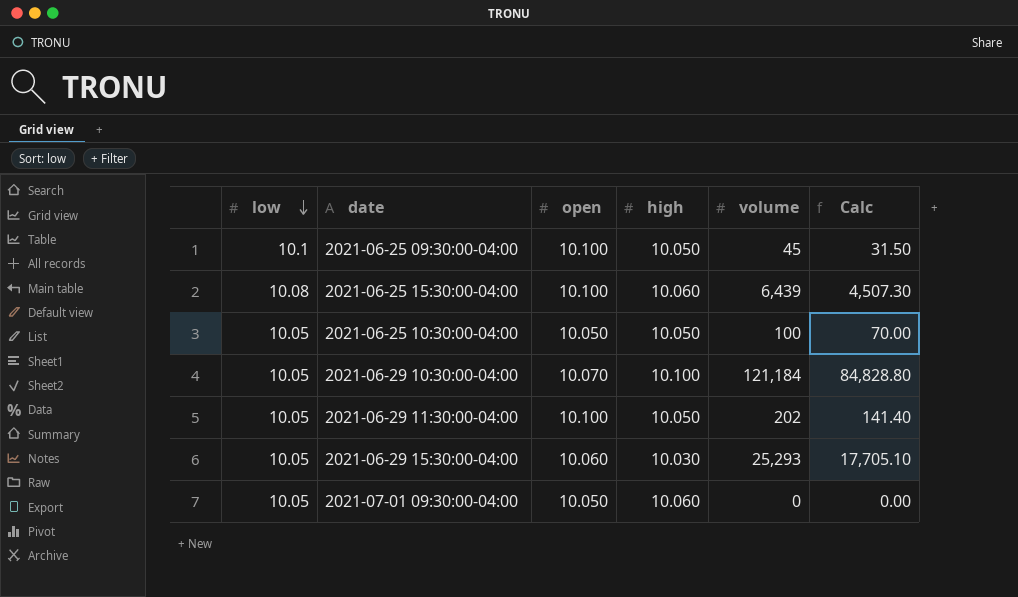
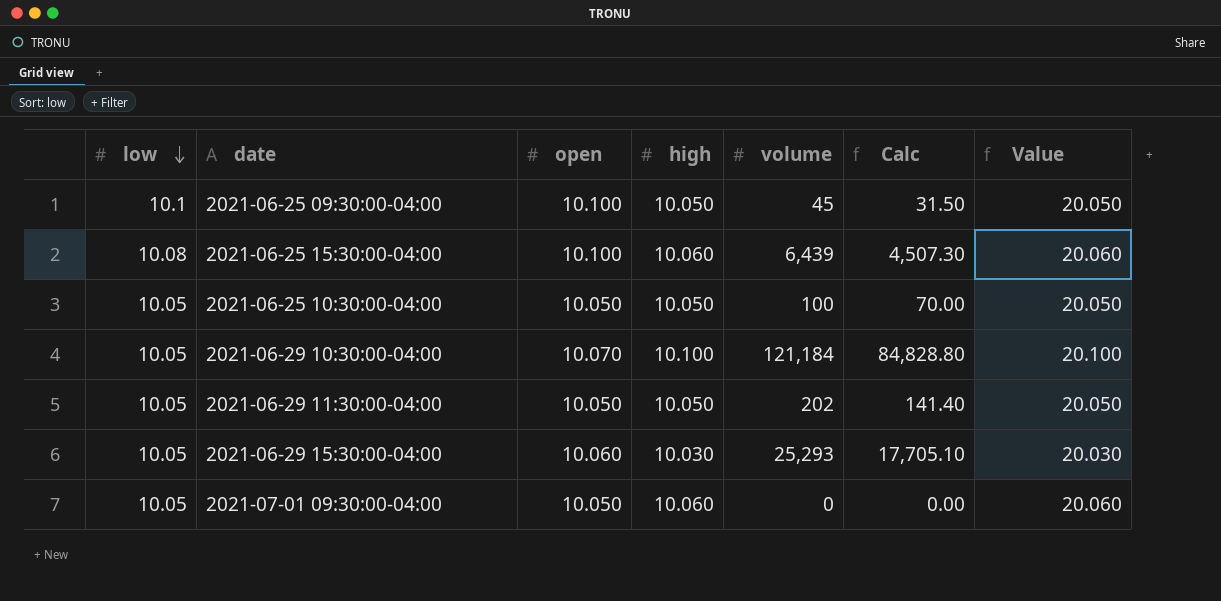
column Value | formula: none -> [high] + 10
2021-06-29 11:30:00-04:00 | open: 10.100 -> 10.050

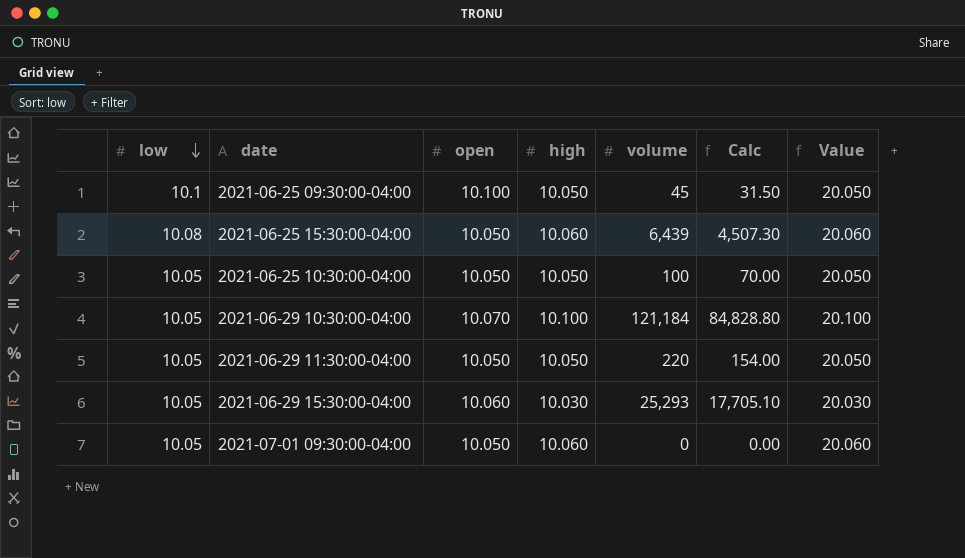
2021-06-25 15:30:00-04:00 | open: 10.100 -> 10.050
2021-06-29 11:30:00-04:00 | volume: 202 -> 220
2021-06-29 11:30:00-04:00 | Calc: 141.40 -> 154.00

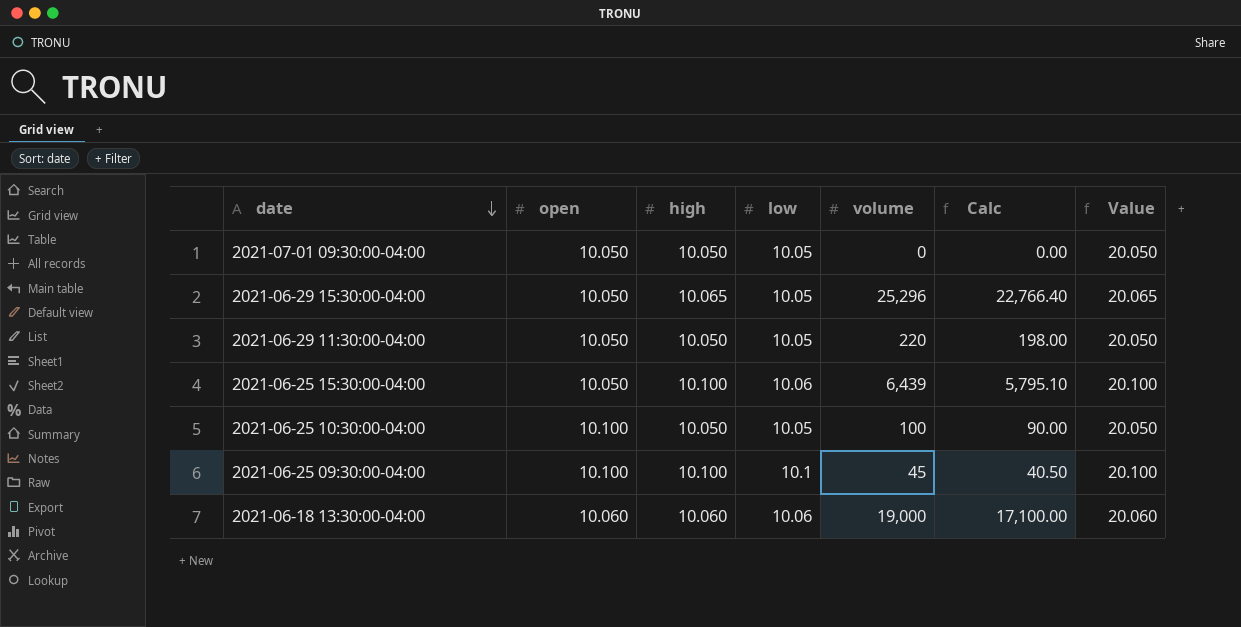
row order: low descending -> date descending
column low | position: 1 -> 4
column Calc | formula: [volume] * 0.7 -> [volume] * 0.9
row 2021-06-29 10:30:00-04:00: 10.05 | 10.070 | 10.100 | 121,184 | 84,828.80 | 20.100 -> none
2021-07-01 09:30:00-04:00 | high: 10.060 -> 10.050
2021-07-01 09:30:00-04:00 | Value: 20.060 -> 20.050
2021-06-29 15:30:00-04:00 | open: 10.060 -> 10.050
2021-06-29 15:30:00-04:00 | high: 10.030 -> 10.065
2021-06-29 15:30:00-04:00 | volume: 25,293 -> 25,296
2021-06-29 15:30:00-04:00 | Value: 20.030 -> 20.065
2021-06-25 15:30:00-04:00 | high: 10.060 -> 10.100
2021-06-25 15:30:00-04:00 | low: 10.08 -> 10.06
2021-06-25 15:30:00-04:00 | Value: 20.060 -> 20.100
2021-06-25 10:30:00-04:00 | open: 10.050 -> 10.100
2021-06-25 09:30:00-04:00 | high: 10.050 -> 10.100
2021-06-25 09:30:00-04:00 | Value: 20.050 -> 20.100
row 2021-06-18 13:30:00-04:00: none -> 10.060 | 10.060 | 10.06 | 19,000 | 17,100.00 | 20.060

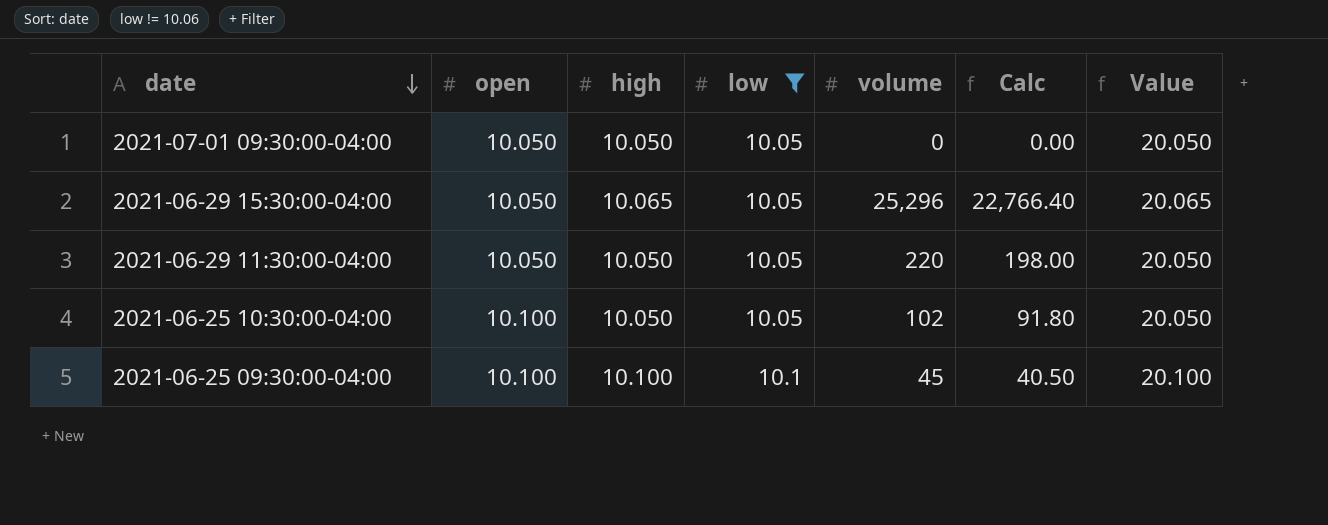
filter: none -> low != 10.06
2021-06-25 10:30:00-04:00 | volume: 100 -> 102
2021-06-25 10:30:00-04:00 | Calc: 90.00 -> 91.80

